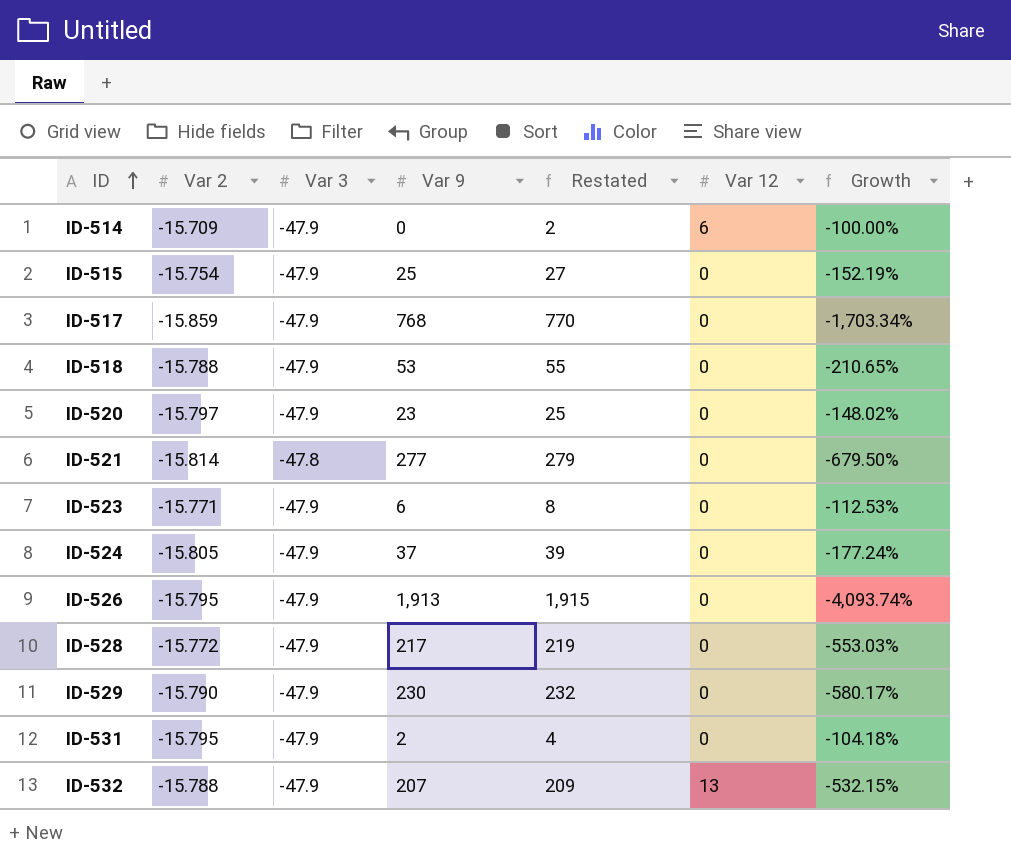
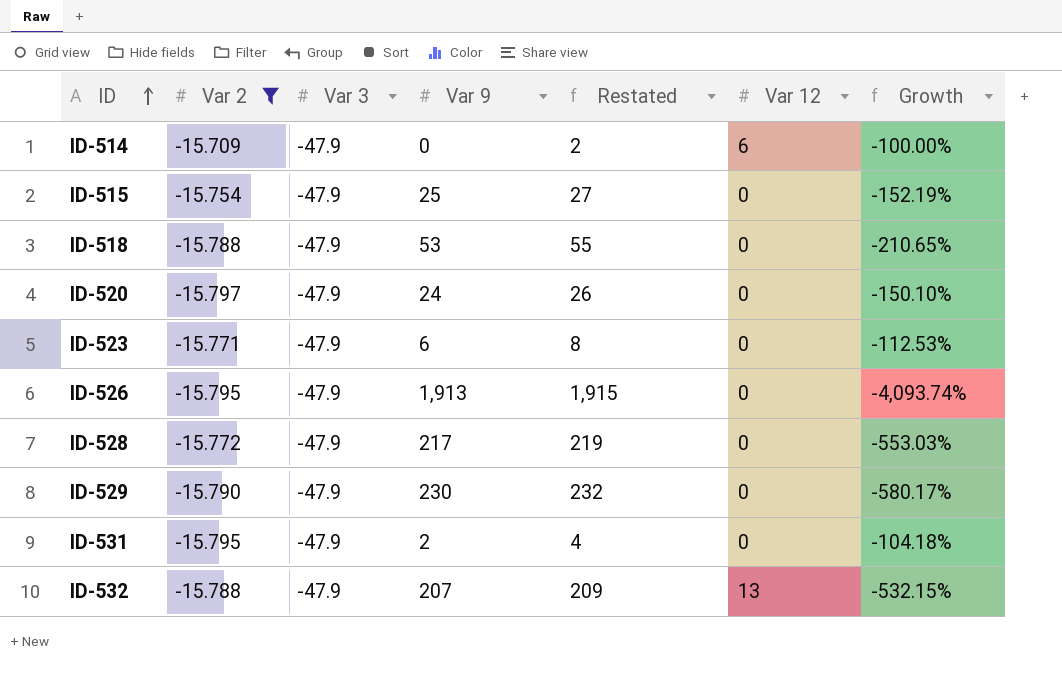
filter: none -> Var 2 >= -15.797
ID-520 | Var 9: 23 -> 24
ID-520 | Restated: 25 -> 26
ID-520 | Growth: -148.02% -> -150.10%

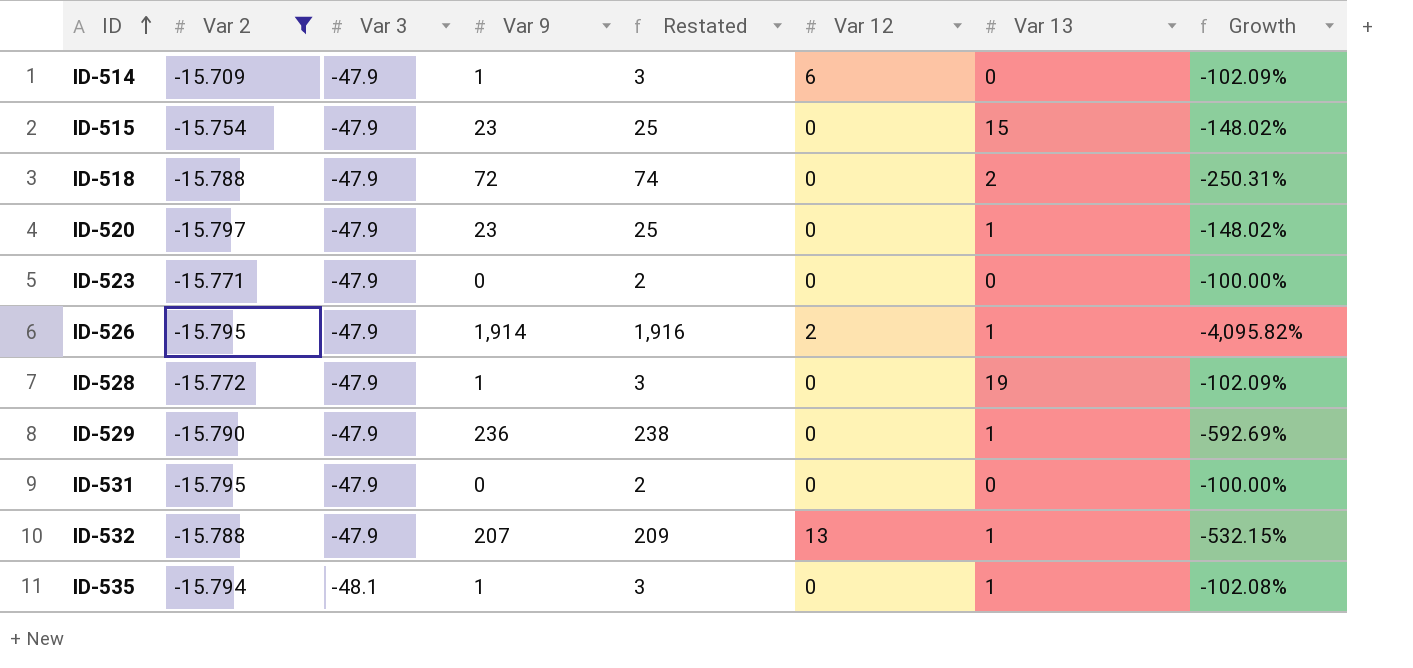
column Var 13 | position: none -> 7
ID-514 | Var 9: 0 -> 1
ID-514 | Restated: 2 -> 3
ID-514 | Growth: -100.00% -> -102.09%
ID-515 | Var 9: 25 -> 23
ID-515 | Restated: 27 -> 25
ID-515 | Growth: -152.19% -> -148.02%
ID-518 | Var 9: 53 -> 72
ID-518 | Restated: 55 -> 74
ID-518 | Growth: -210.65% -> -250.31%
ID-520 | Var 9: 24 -> 23
ID-520 | Restated: 26 -> 25
ID-520 | Growth: -150.10% -> -148.02%
ID-523 | Var 9: 6 -> 0
ID-523 | Restated: 8 -> 2
ID-523 | Growth: -112.53% -> -100.00%
ID-526 | Var 9: 1,913 -> 1,914
ID-526 | Restated: 1,915 -> 1,916
ID-526 | Var 12: 0 -> 2
ID-526 | Growth: -4,093.74% -> -4,095.82%
ID-528 | Var 9: 217 -> 1
ID-528 | Restated: 219 -> 3
ID-528 | Growth: -553.03% -> -102.09%
ID-529 | Var 9: 230 -> 236
ID-529 | Restated: 232 -> 238
ID-529 | Growth: -580.17% -> -592.69%
ID-531 | Var 9: 2 -> 0
ID-531 | Restated: 4 -> 2
ID-531 | Growth: -104.18% -> -100.00%
row ID-535: none -> -15.794 | -48.1 | 1 | 3 | 0 | 1 | -102.08%

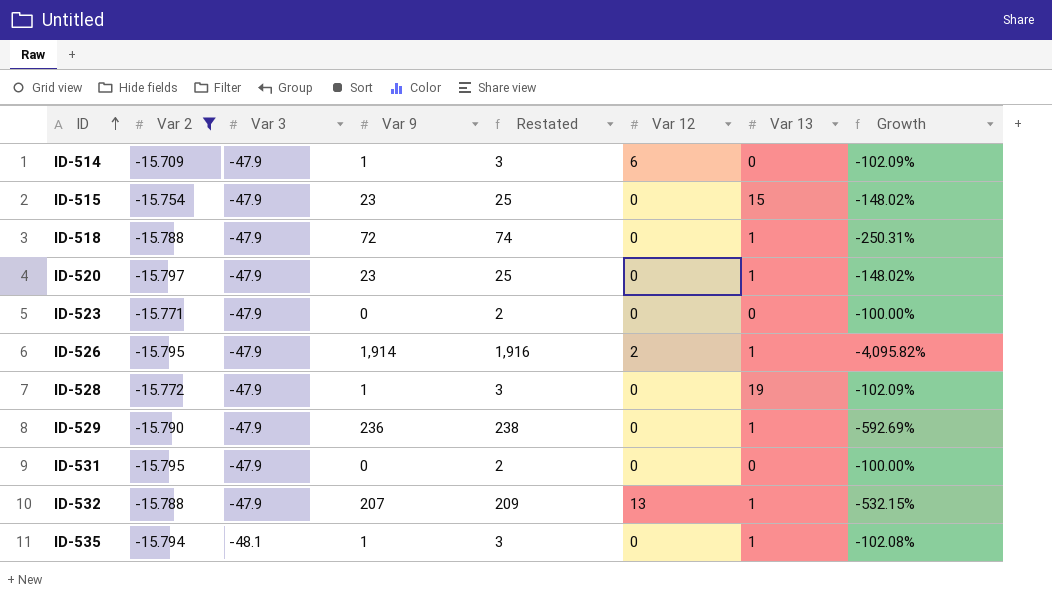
ID-518 | Var 13: 2 -> 1

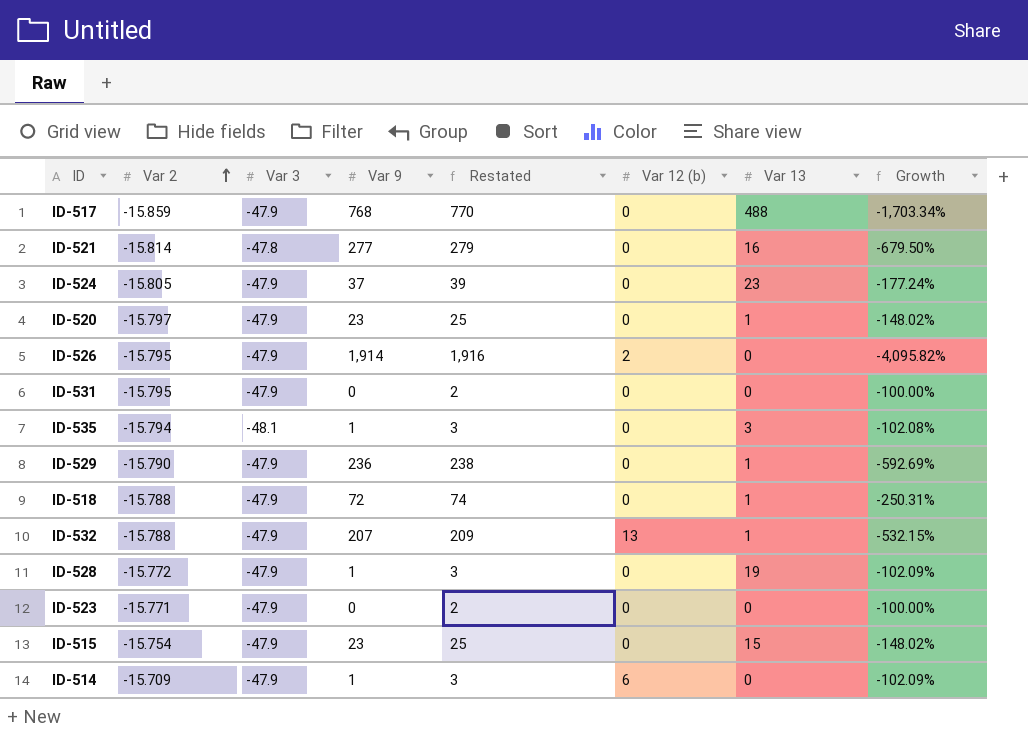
filter: Var 2 >= -15.797 -> none
row order: ID ascending -> Var 2 ascending
column name: Var 12 -> Var 12 (b)
ID-526 | Var 13: 1 -> 0
ID-535 | Var 13: 1 -> 3

